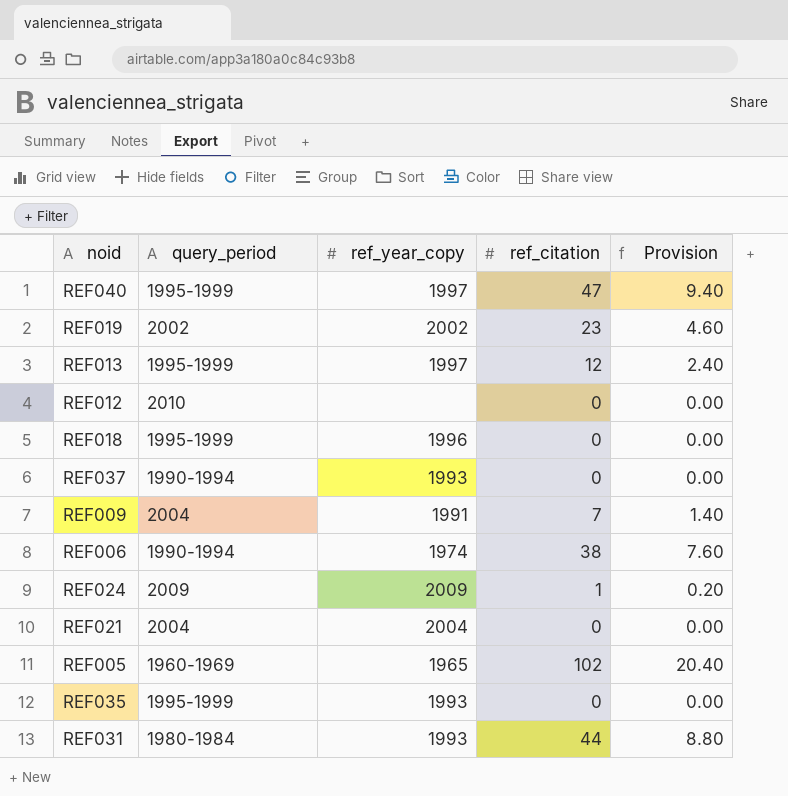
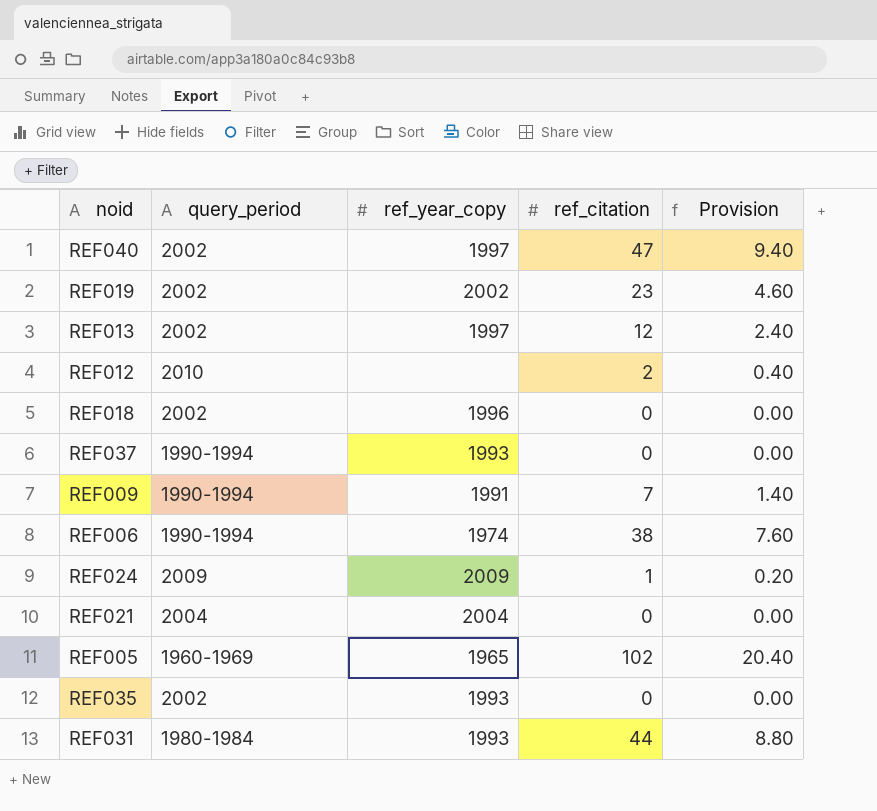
REF040 | query_period: 1995-1999 -> 2002
REF013 | query_period: 1995-1999 -> 2002
REF012 | ref_citation: 0 -> 2
REF012 | Provision: 0.00 -> 0.40
REF018 | query_period: 1995-1999 -> 2002
REF009 | query_period: 2004 -> 1990-1994
REF035 | query_period: 1995-1999 -> 2002

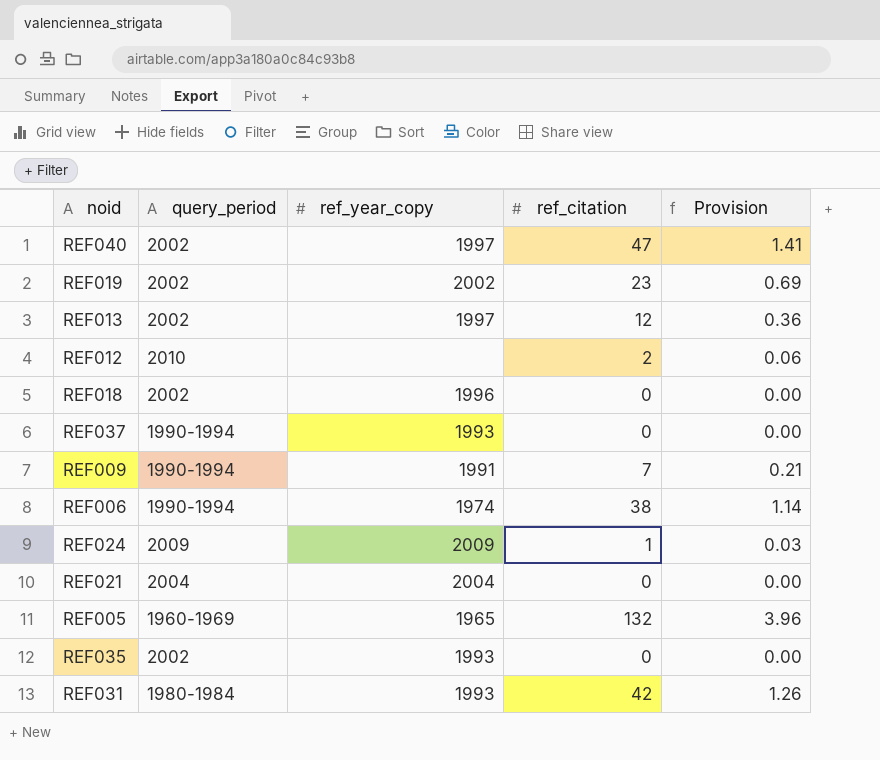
column Provision | formula: [ref_citation] * 0.2 -> [ref_citation] * 0.03
REF005 | ref_citation: 102 -> 132
REF031 | ref_citation: 44 -> 42

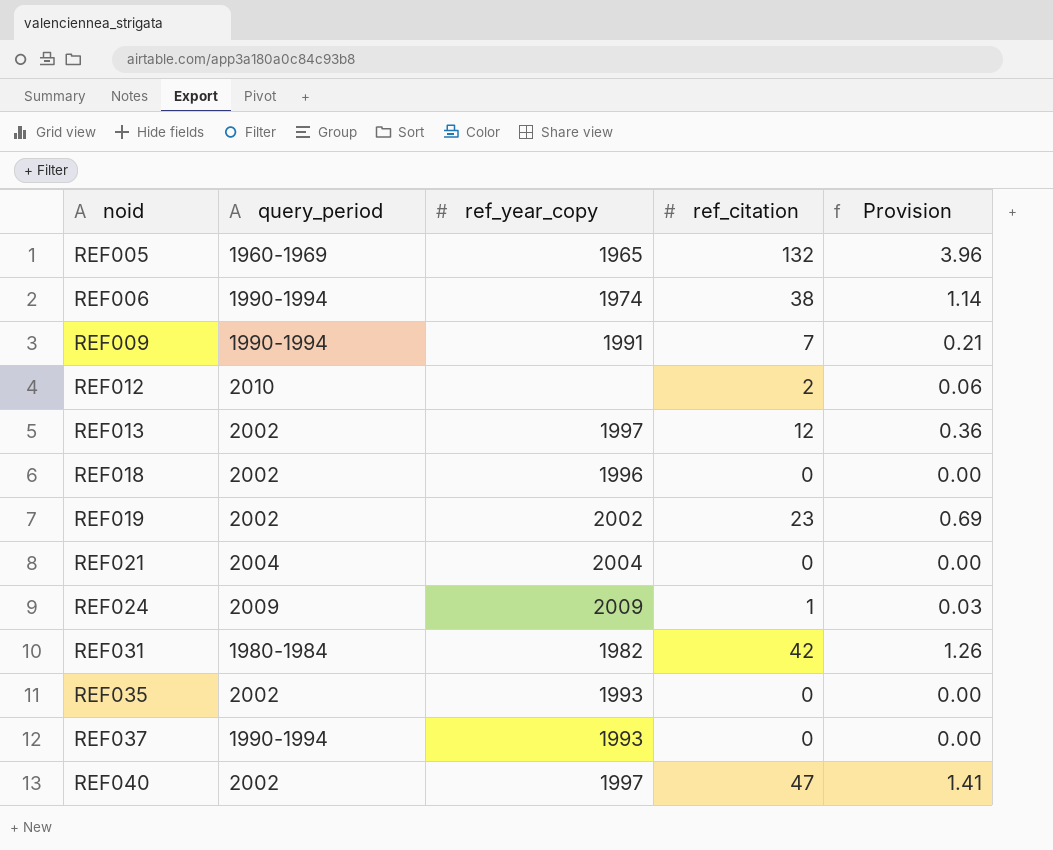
row order: none -> noid ascending
REF031 | ref_year_copy: 1993 -> 1982

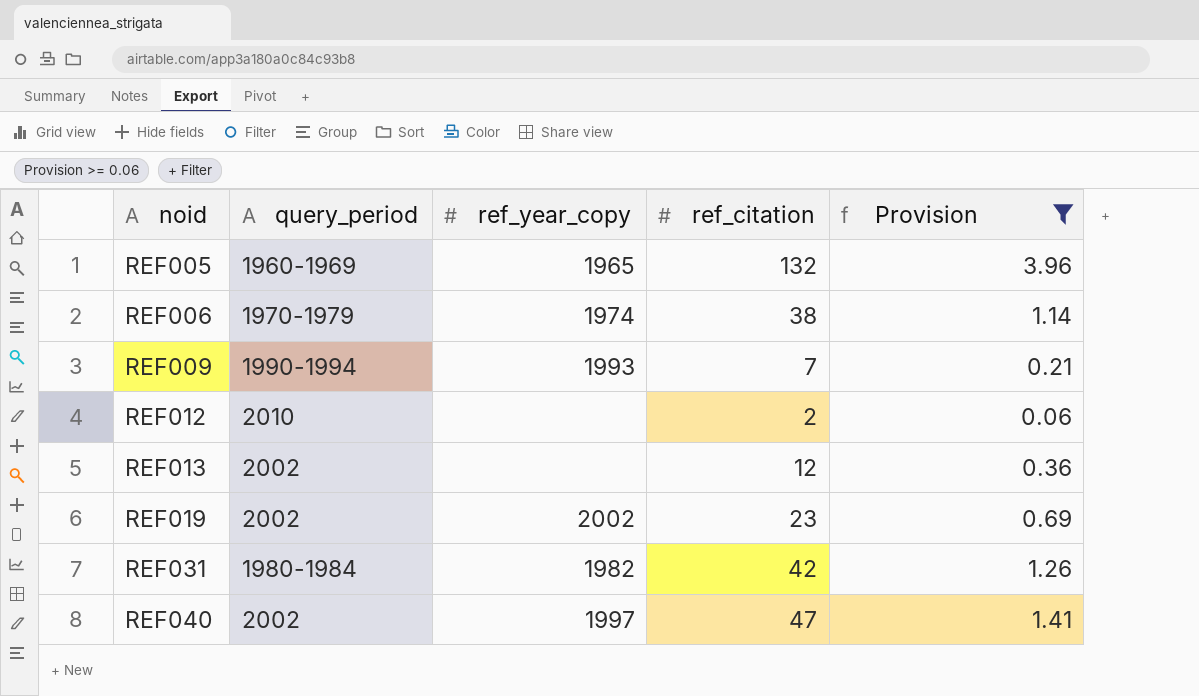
filter: none -> Provision >= 0.06
REF006 | query_period: 1990-1994 -> 1970-1979
REF009 | ref_year_copy: 1991 -> 1993
REF013 | ref_year_copy: 1997 -> none

